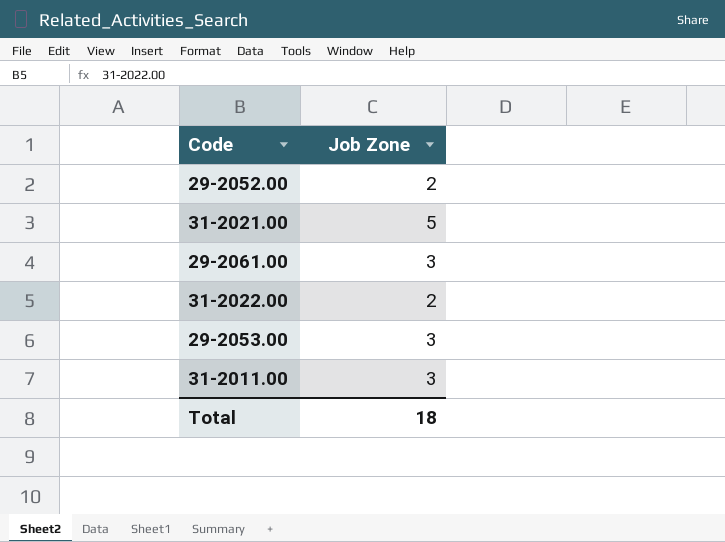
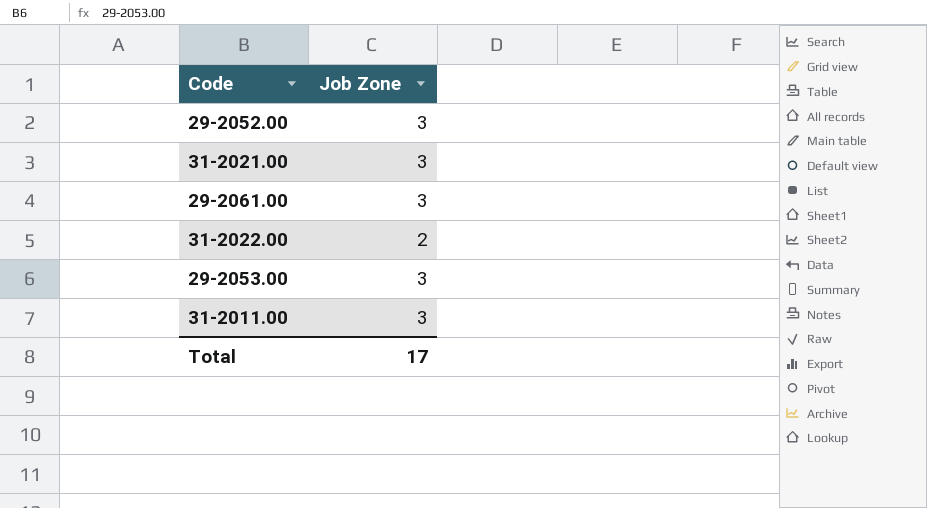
29-2052.00 | Job Zone: 2 -> 3
31-2021.00 | Job Zone: 5 -> 3
Total | Job Zone: 18 -> 17

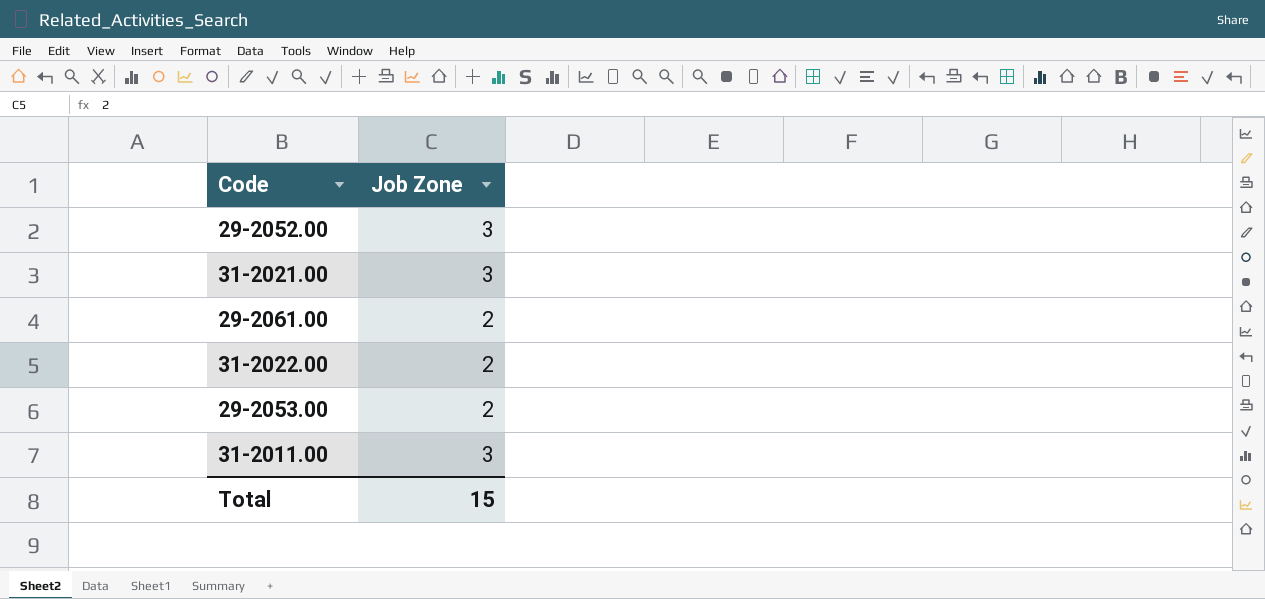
29-2061.00 | Job Zone: 3 -> 2
29-2053.00 | Job Zone: 3 -> 2
Total | Job Zone: 17 -> 15

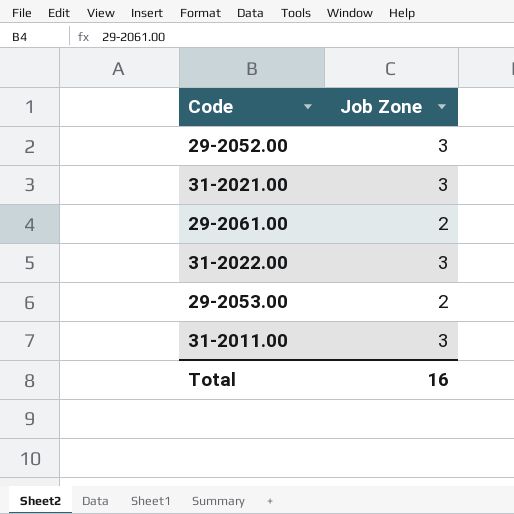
31-2022.00 | Job Zone: 2 -> 3
Total | Job Zone: 15 -> 16

